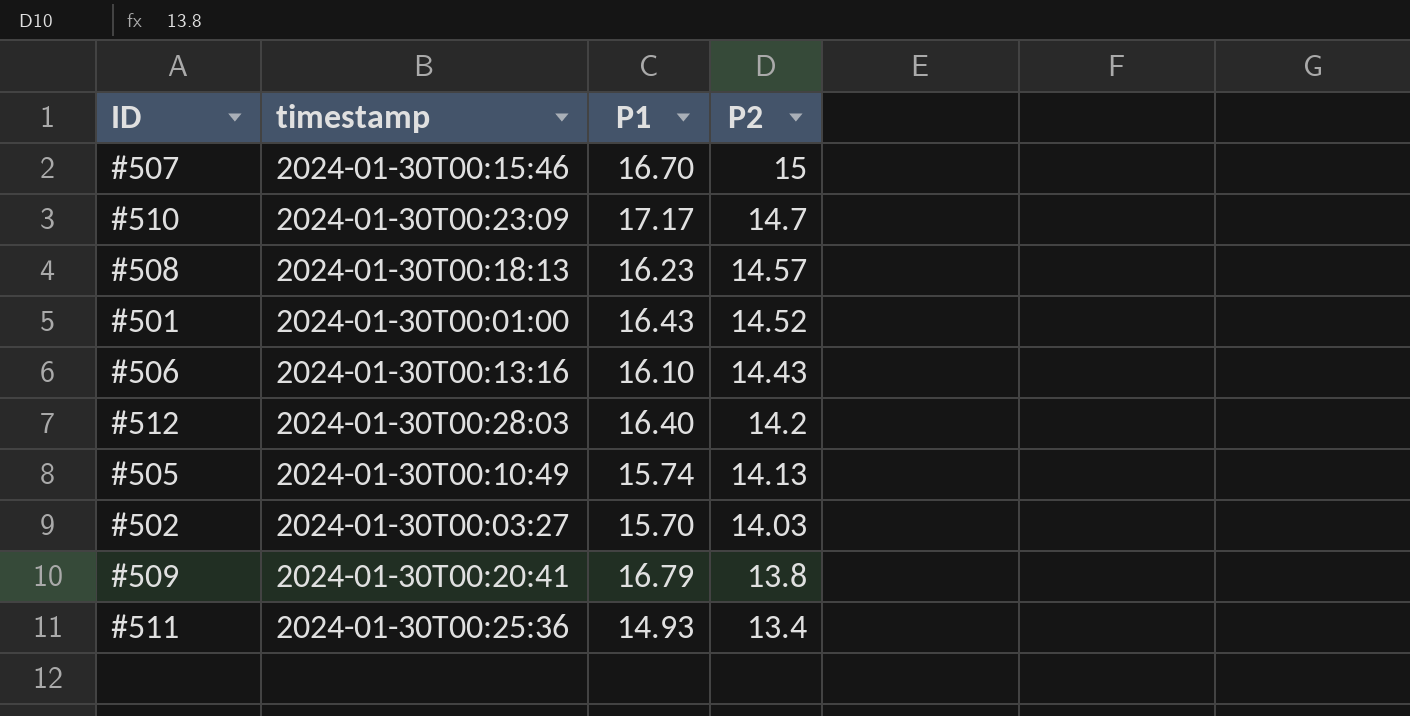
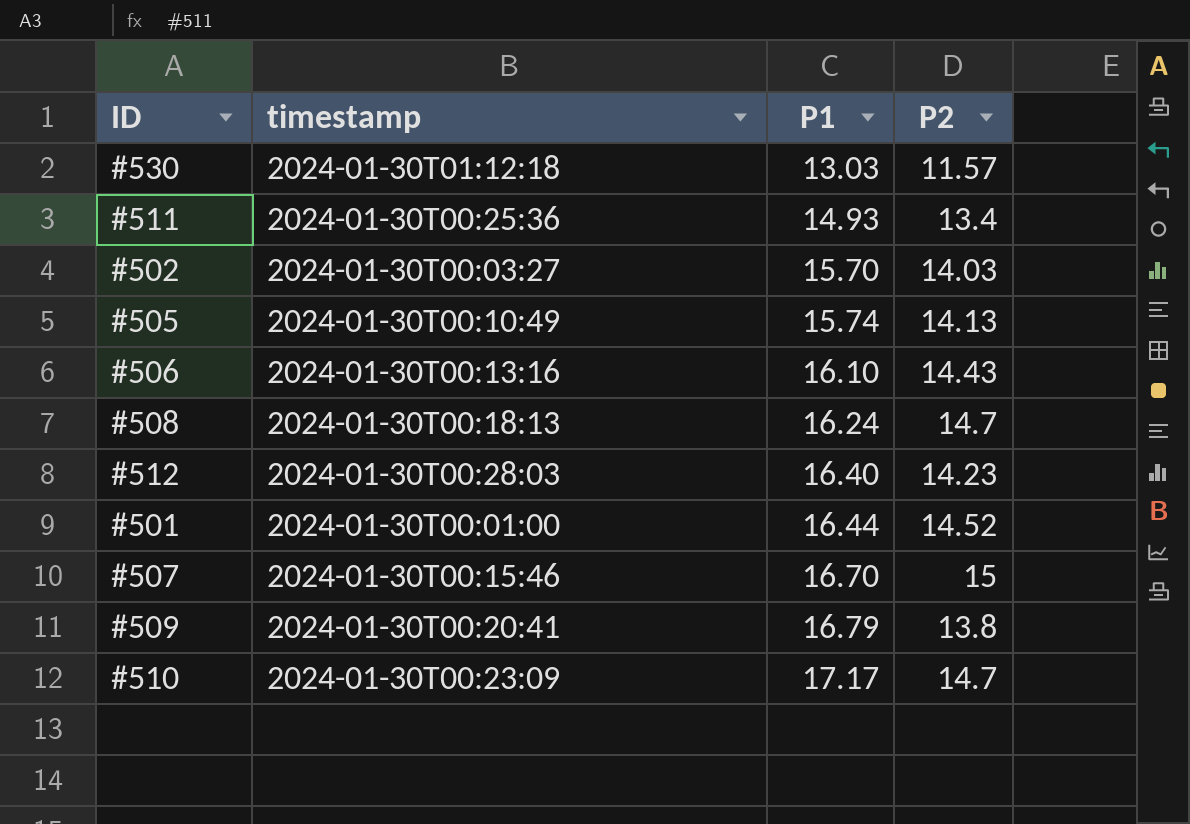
row order: P2 descending -> P1 ascending
row #530: none -> 2024-01-30T01:12:18 | 13.03 | 11.57
#508 | P1: 16.23 -> 16.24
#508 | P2: 14.57 -> 14.7
#512 | P2: 14.2 -> 14.23
#501 | P1: 16.43 -> 16.44

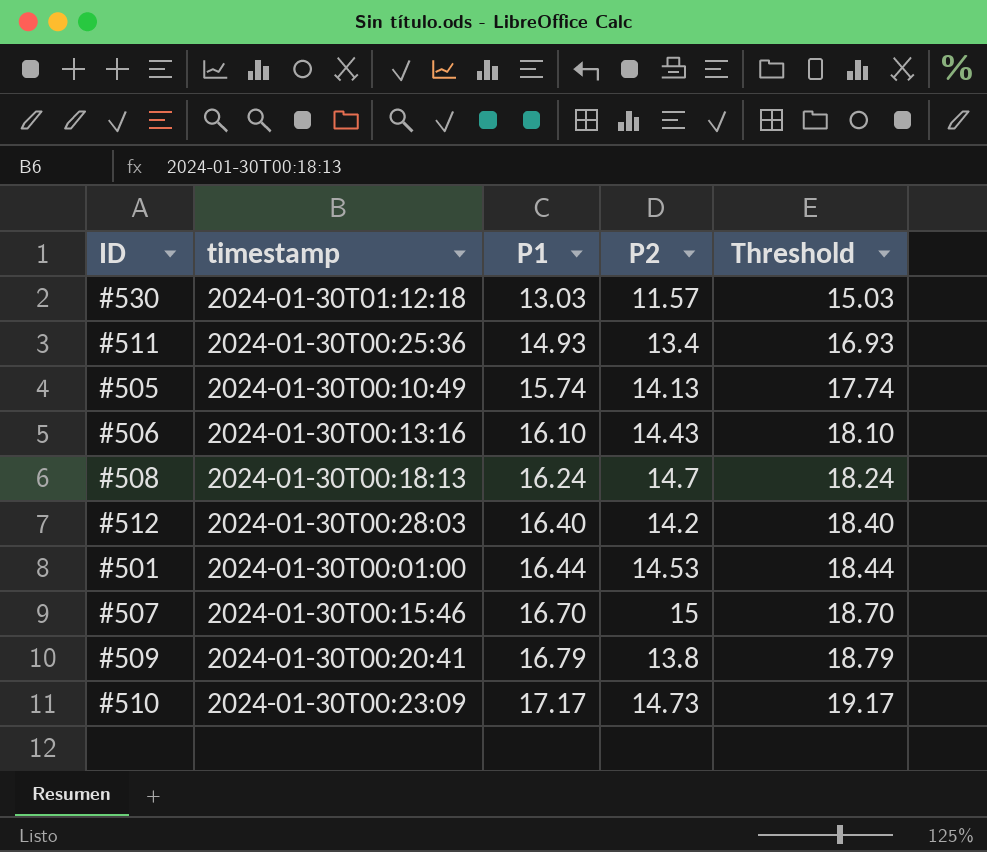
column Threshold | formula: none -> [P1] + 2
row #502: 2024-01-30T00:03:27 | 15.70 | 14.03 -> none
#512 | P2: 14.23 -> 14.2
#501 | P2: 14.52 -> 14.53
#510 | P2: 14.7 -> 14.73

